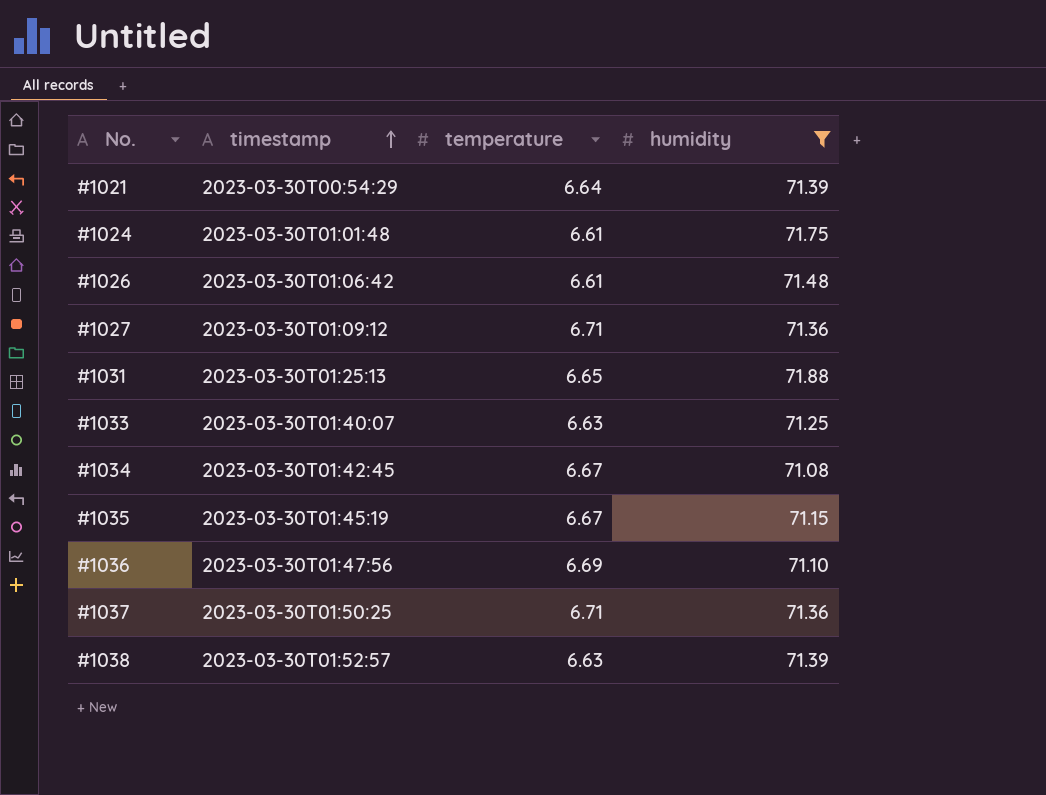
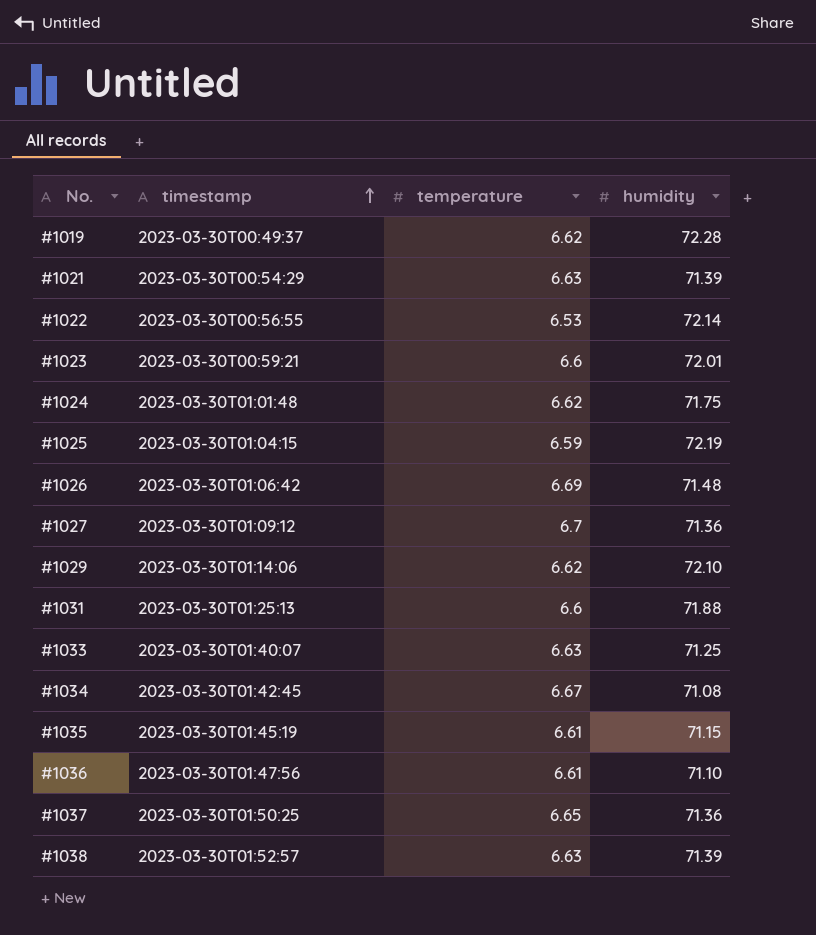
filter: humidity <= 71.88 -> none
#1021 | temperature: 6.64 -> 6.63
#1024 | temperature: 6.61 -> 6.62
#1026 | temperature: 6.61 -> 6.69
#1027 | temperature: 6.71 -> 6.7
#1031 | temperature: 6.65 -> 6.6
#1035 | temperature: 6.67 -> 6.61
#1036 | temperature: 6.69 -> 6.61
#1037 | temperature: 6.71 -> 6.65

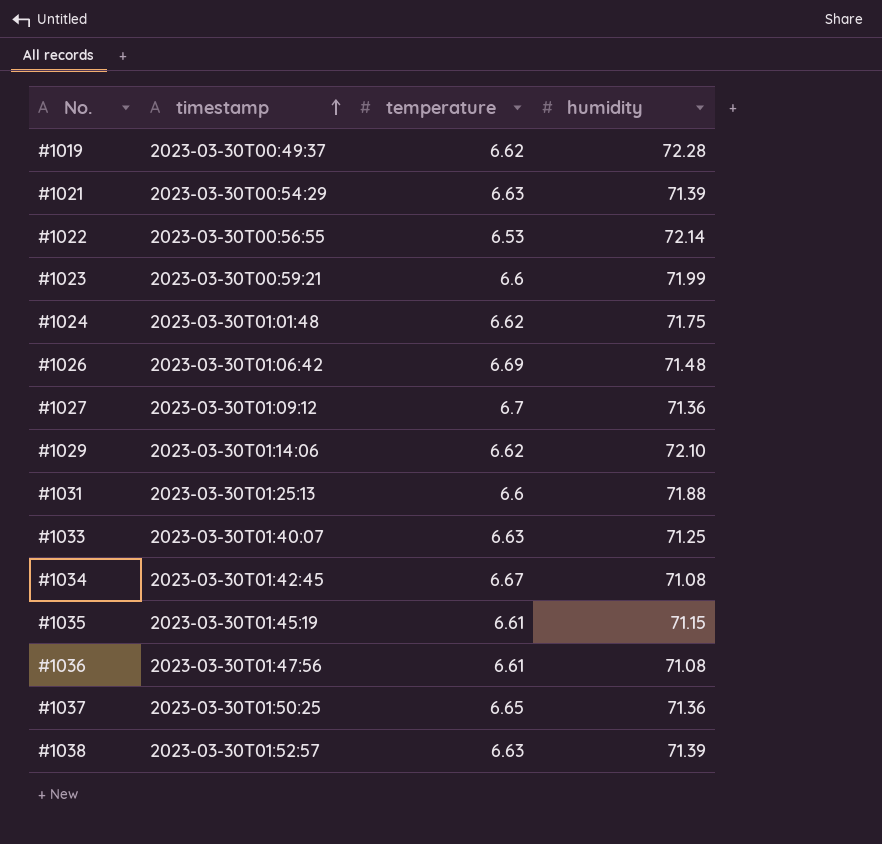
row #1025: 2023-03-30T01:04:15 | 6.59 | 72.19 -> none
#1023 | humidity: 72.01 -> 71.99
#1036 | humidity: 71.10 -> 71.08

